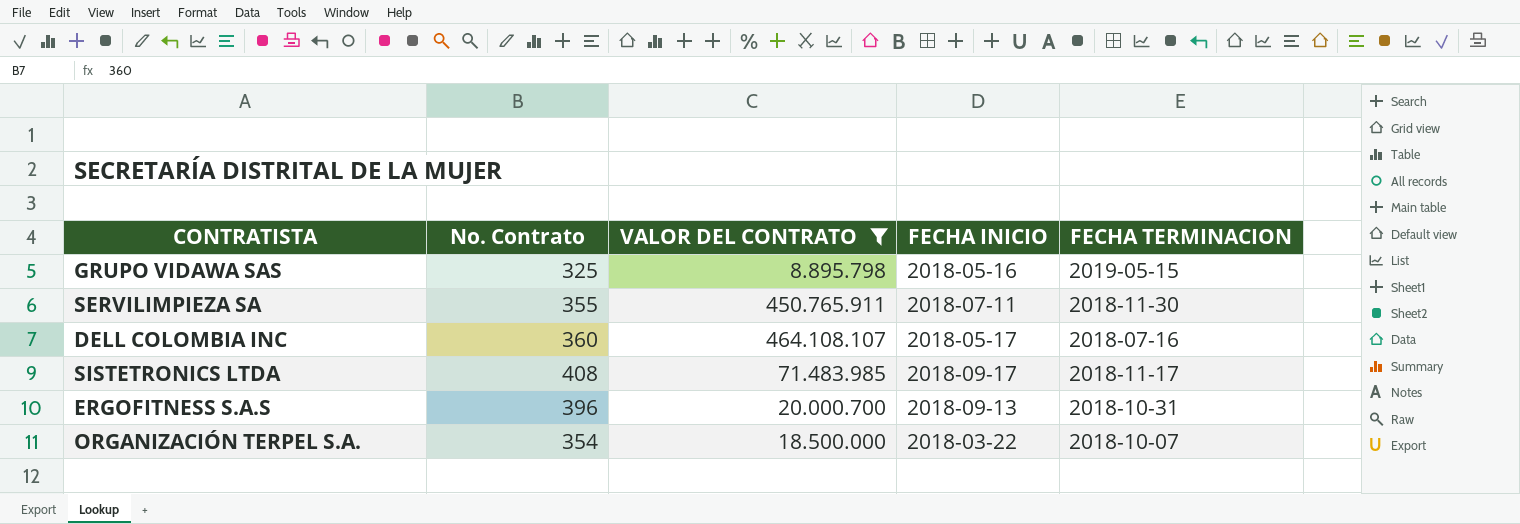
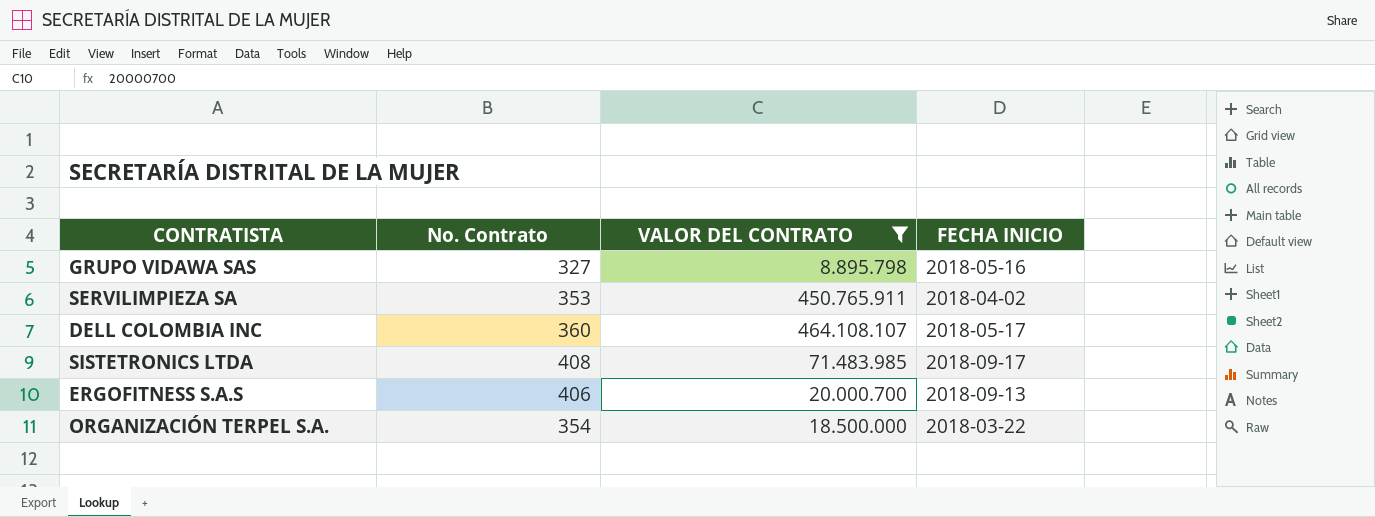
column FECHA TERMINACION | position: 5 -> none
GRUPO VIDAWA SAS | No. Contrato: 325 -> 327
SERVILIMPIEZA SA | No. Contrato: 355 -> 353
SERVILIMPIEZA SA | FECHA INICIO: 2018-07-11 -> 2018-04-02
ERGOFITNESS S.A.S | No. Contrato: 396 -> 406

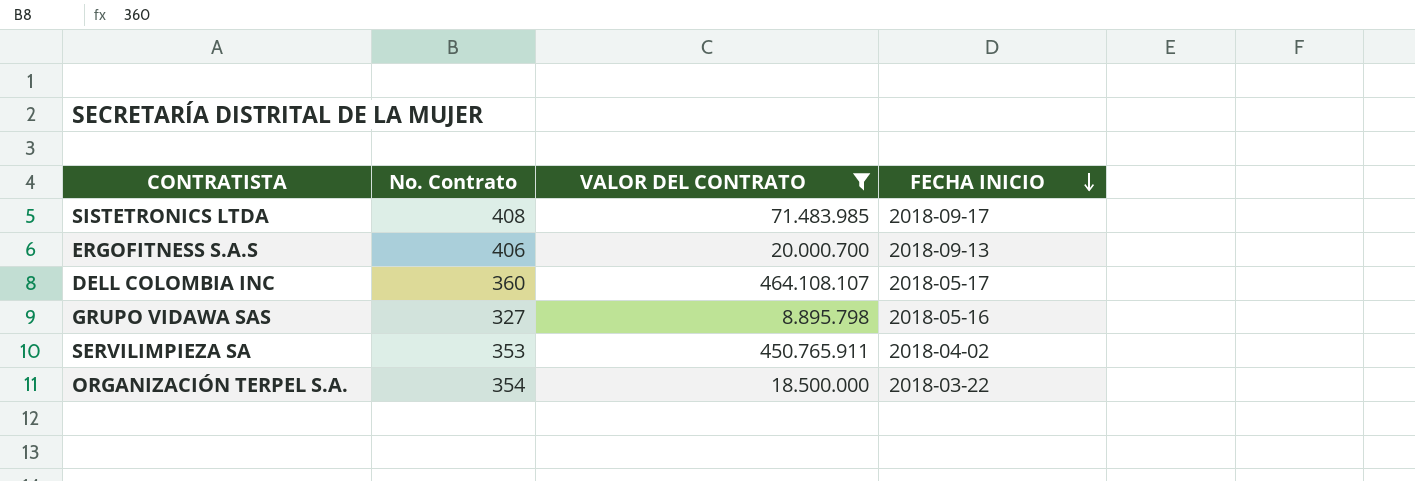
row order: none -> FECHA INICIO descending

